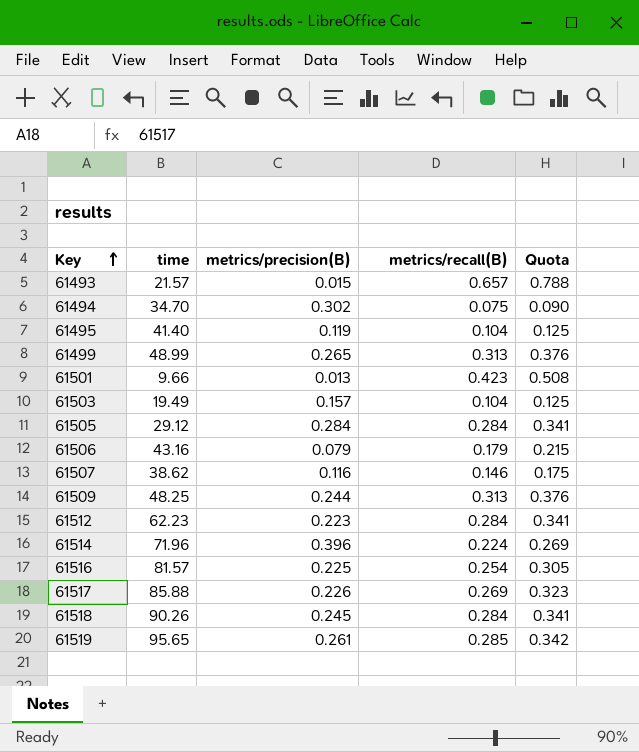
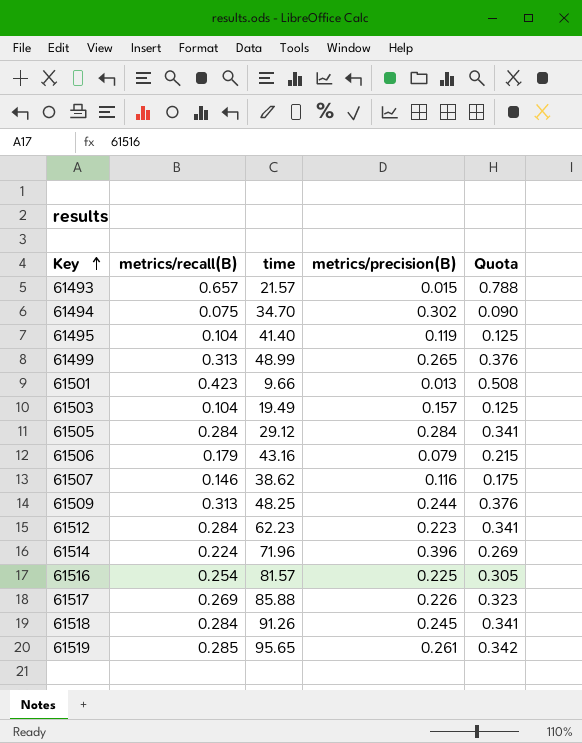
column metrics/recall(B) | position: 4 -> 2
61518 | time: 90.26 -> 91.26

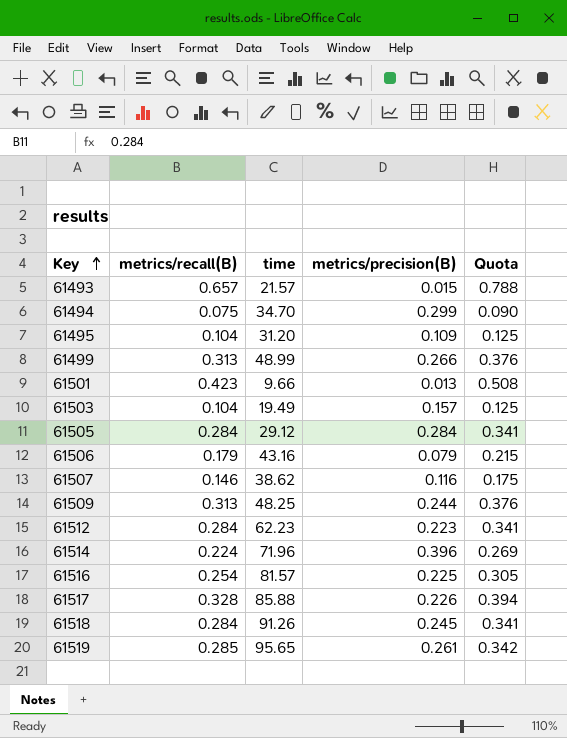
61494 | metrics/precision(B): 0.302 -> 0.299
61495 | time: 41.40 -> 31.20
61495 | metrics/precision(B): 0.119 -> 0.109
61499 | metrics/precision(B): 0.265 -> 0.266
61517 | metrics/recall(B): 0.269 -> 0.328
61517 | Quota: 0.323 -> 0.394

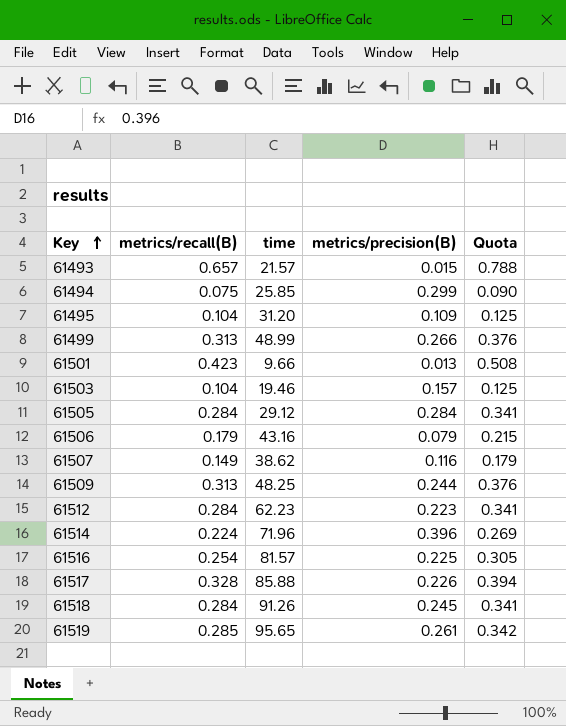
61494 | time: 34.70 -> 25.85
61503 | time: 19.49 -> 19.46
61507 | metrics/recall(B): 0.146 -> 0.149
61507 | Quota: 0.175 -> 0.179

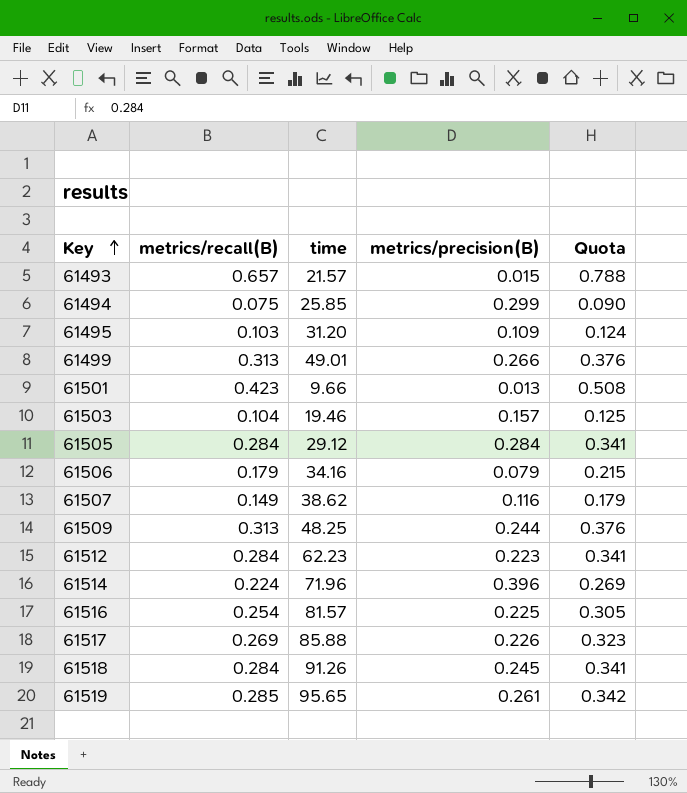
61495 | metrics/recall(B): 0.104 -> 0.103
61495 | Quota: 0.125 -> 0.124
61499 | time: 48.99 -> 49.01
61506 | time: 43.16 -> 34.16
61517 | metrics/recall(B): 0.328 -> 0.269
61517 | Quota: 0.394 -> 0.323

